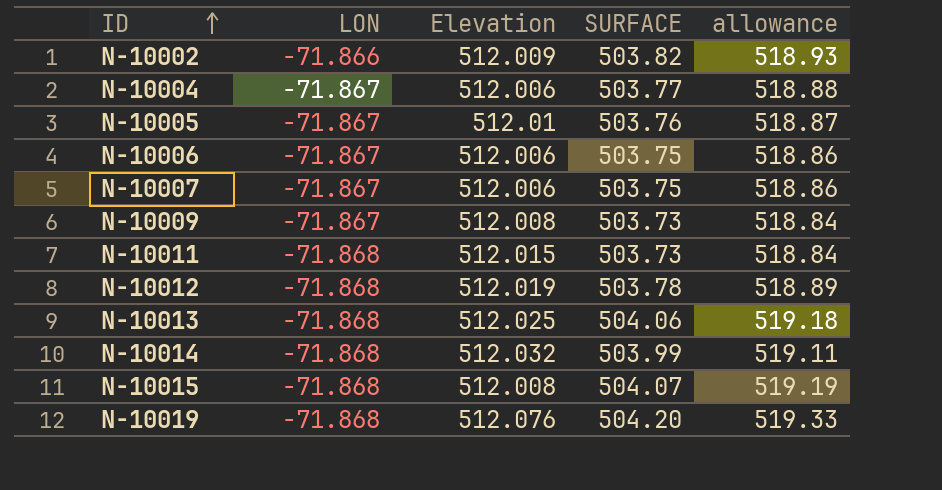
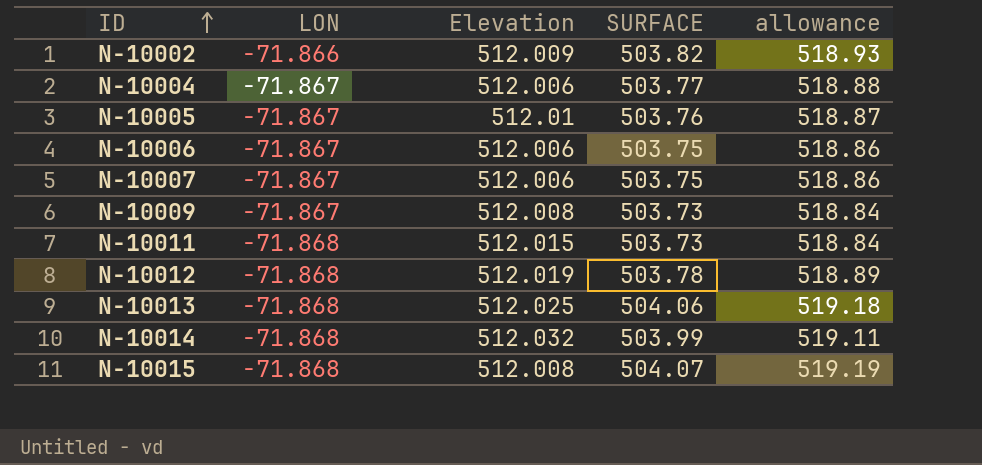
row N-10019: -71.868 | 512.076 | 504.20 | 519.33 -> none

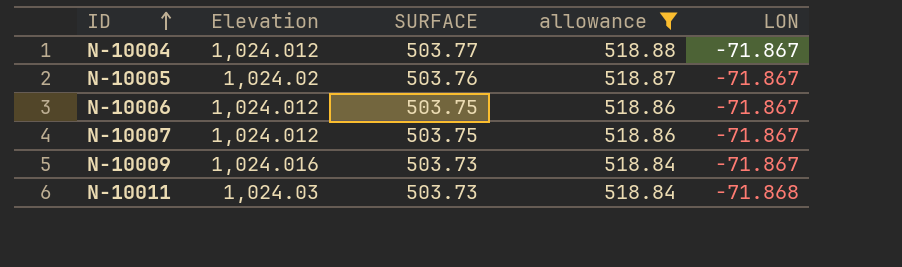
filter: none -> allowance <= 518.88
column LON | position: 2 -> 5
N-10004 | Elevation: 512.006 -> 1,024.012
N-10005 | Elevation: 512.01 -> 1,024.02
N-10006 | Elevation: 512.006 -> 1,024.012
N-10007 | Elevation: 512.006 -> 1,024.012
N-10009 | Elevation: 512.008 -> 1,024.016
N-10011 | Elevation: 512.015 -> 1,024.03

